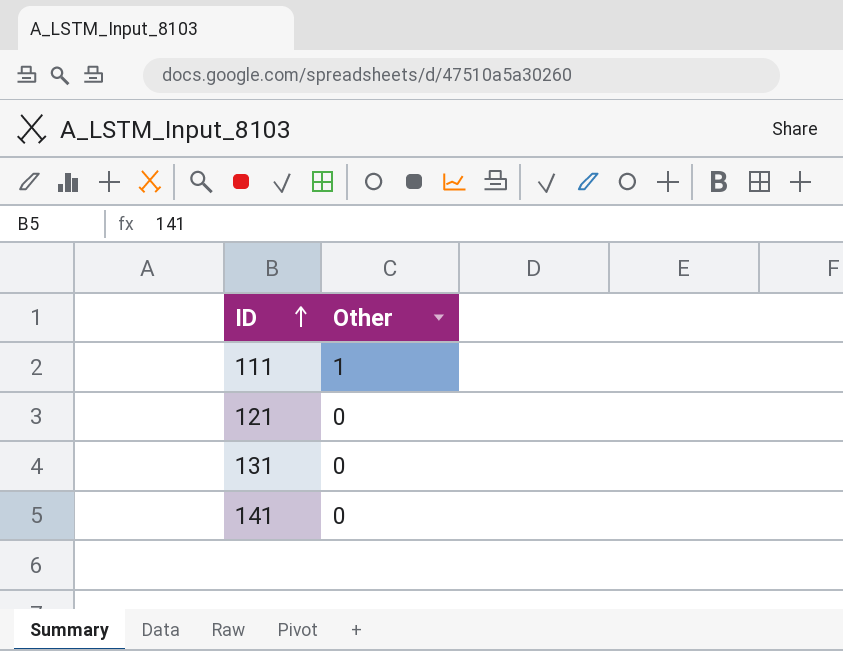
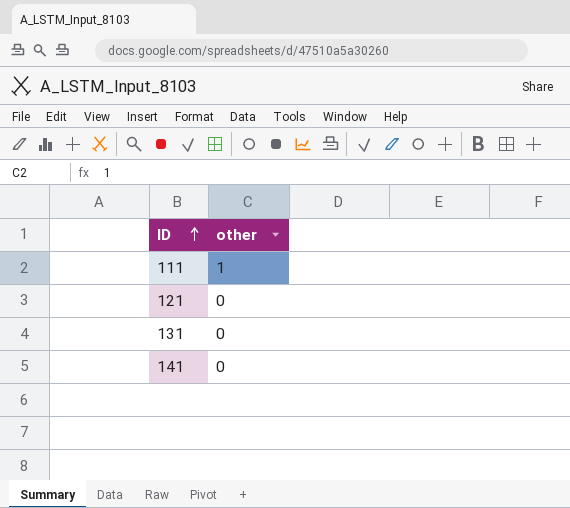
column name: Other -> other

